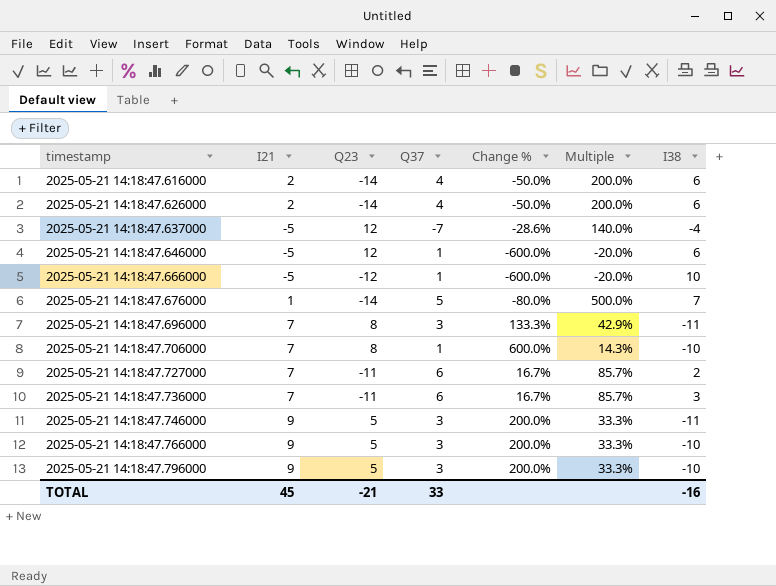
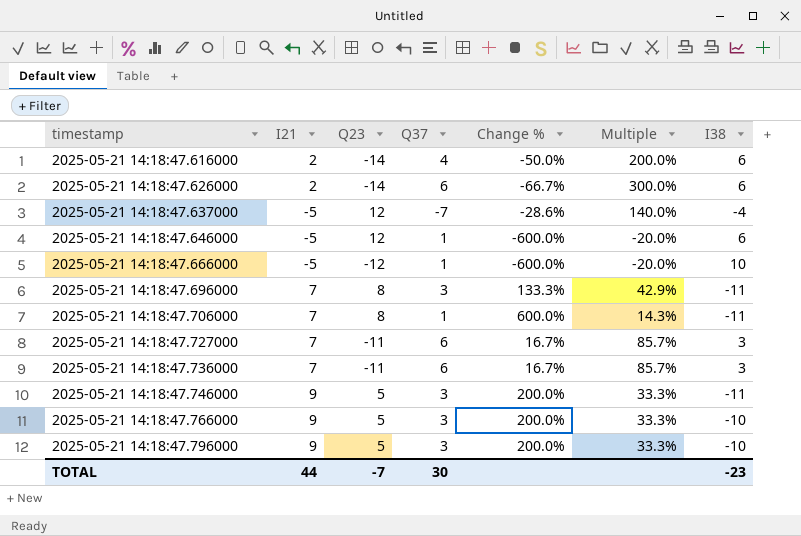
row 2025-05-21 14:18:47.676000: 1 | -14 | 5 | -80.0% | 500.0% | 7 -> none
2025-05-21 14:18:47.626000 | Q37: 4 -> 6
2025-05-21 14:18:47.626000 | Change %: -50.0% -> -66.7%
2025-05-21 14:18:47.626000 | Multiple: 200.0% -> 300.0%
2025-05-21 14:18:47.706000 | I38: -10 -> -11
2025-05-21 14:18:47.727000 | I38: 2 -> 3
TOTAL | I21: 45 -> 44
TOTAL | Q23: -21 -> -7
TOTAL | Q37: 33 -> 30
TOTAL | I38: -16 -> -23

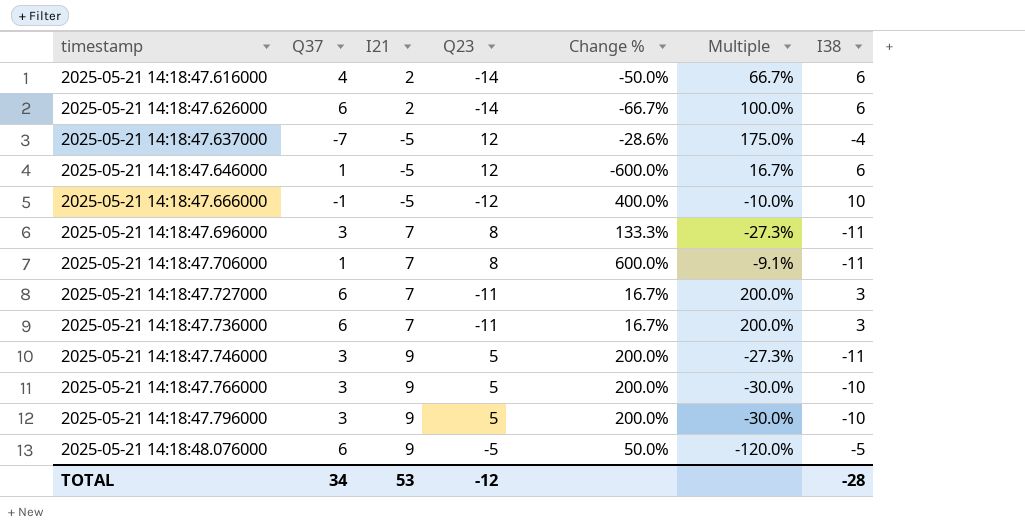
column Q37 | position: 4 -> 2
column Multiple | formula: [Q37] / [I21] -> [Q37] / [I38]
2025-05-21 14:18:47.666000 | Q37: 1 -> -1
2025-05-21 14:18:47.666000 | Change %: -600.0% -> 400.0%
row 2025-05-21 14:18:48.076000: none -> 6 | 9 | -5 | 50.0% | -120.0% | -5
TOTAL | Q37: 30 -> 34
TOTAL | I21: 44 -> 53
TOTAL | Q23: -7 -> -12
TOTAL | I38: -23 -> -28

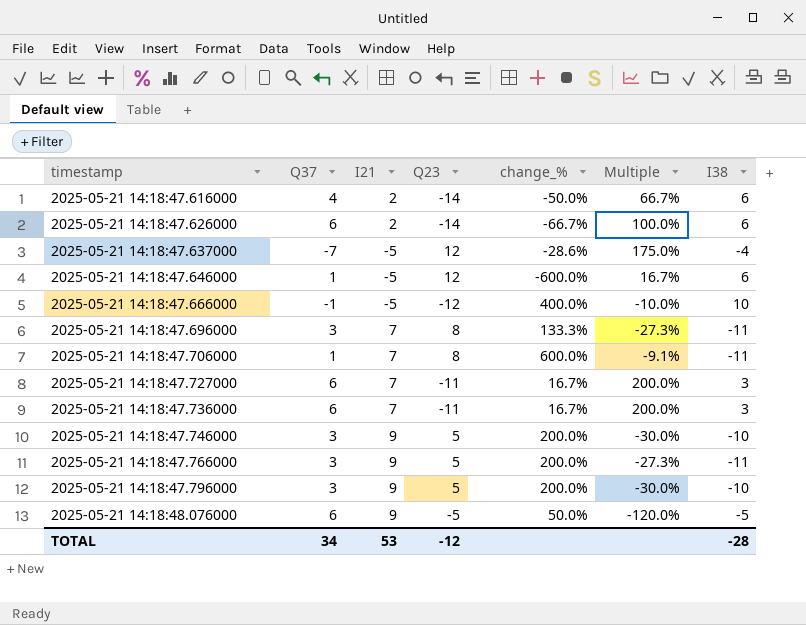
column name: Change % -> change_%
2025-05-21 14:18:47.746000 | Multiple: -27.3% -> -30.0%
2025-05-21 14:18:47.746000 | I38: -11 -> -10
2025-05-21 14:18:47.766000 | Multiple: -30.0% -> -27.3%
2025-05-21 14:18:47.766000 | I38: -10 -> -11

